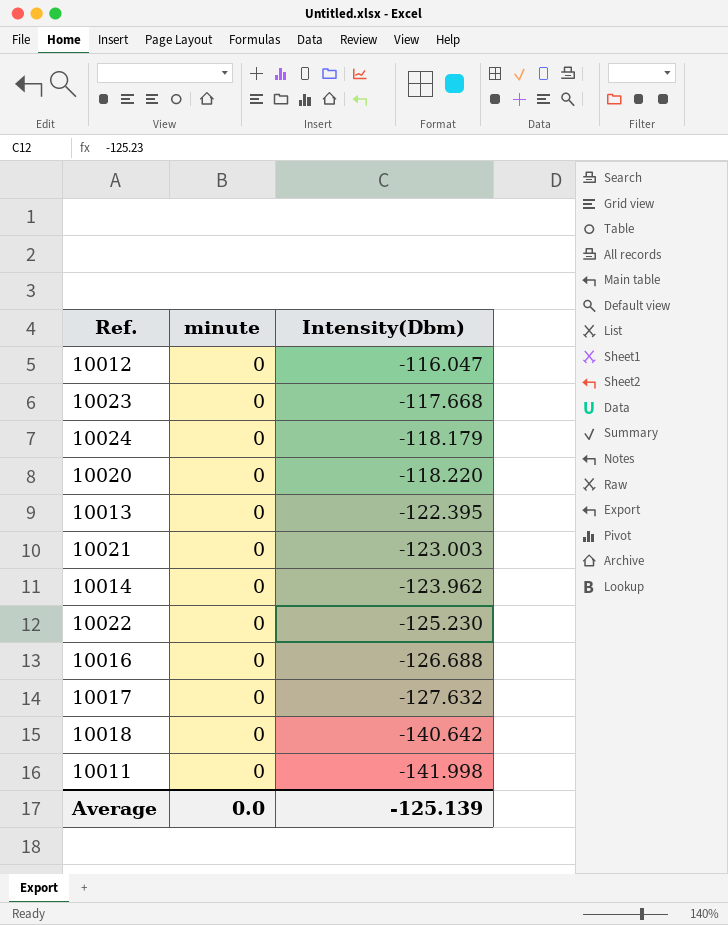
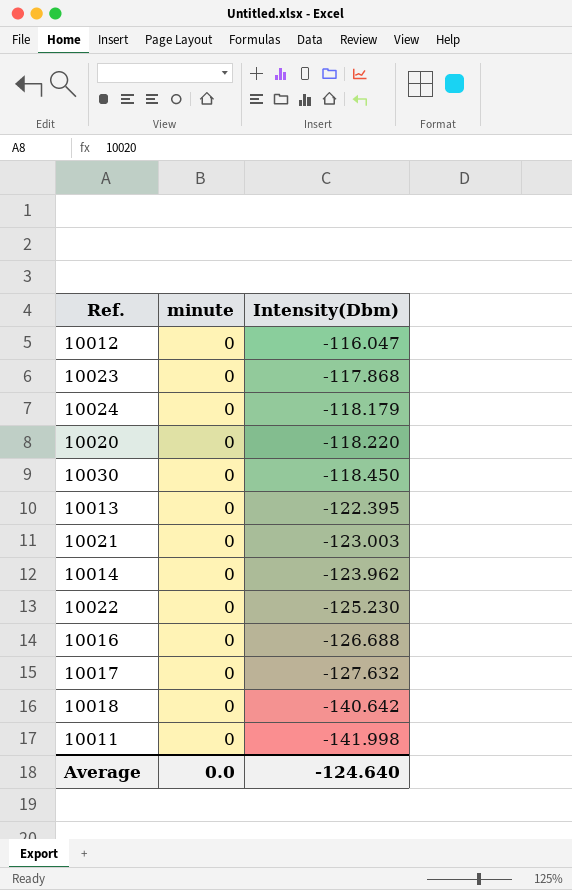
10023 | Intensity(Dbm): -117.668 -> -117.868
row 10030: none -> 0 | -118.450
Average | Intensity(Dbm): -125.139 -> -124.640

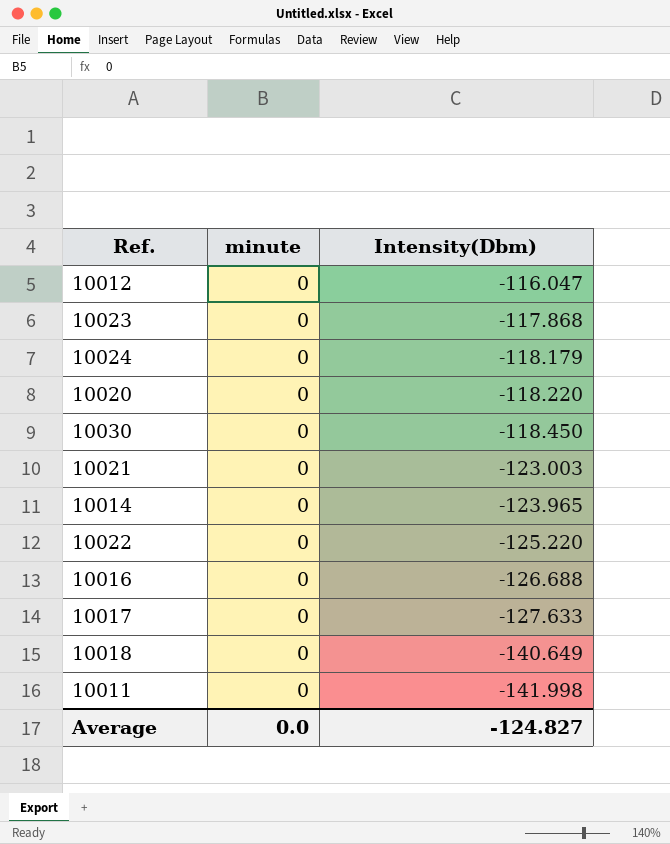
row 10013: 0 | -122.395 -> none
10014 | Intensity(Dbm): -123.962 -> -123.965
10022 | Intensity(Dbm): -125.230 -> -125.220
10017 | Intensity(Dbm): -127.632 -> -127.633
10018 | Intensity(Dbm): -140.642 -> -140.649
Average | Intensity(Dbm): -124.640 -> -124.827

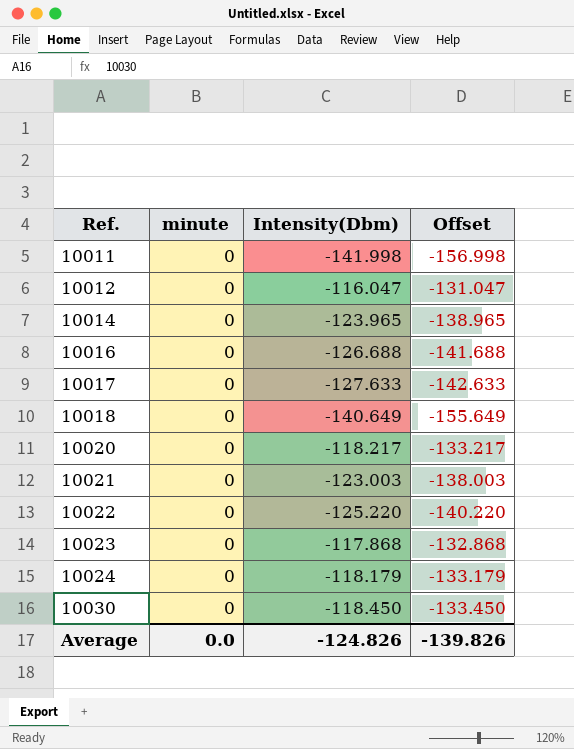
row order: Intensity(Dbm) descending -> Ref. ascending
column Offset | formula: none -> [Intensity(Dbm)] - 15
10020 | Intensity(Dbm): -118.220 -> -118.217
Average | Intensity(Dbm): -124.827 -> -124.826

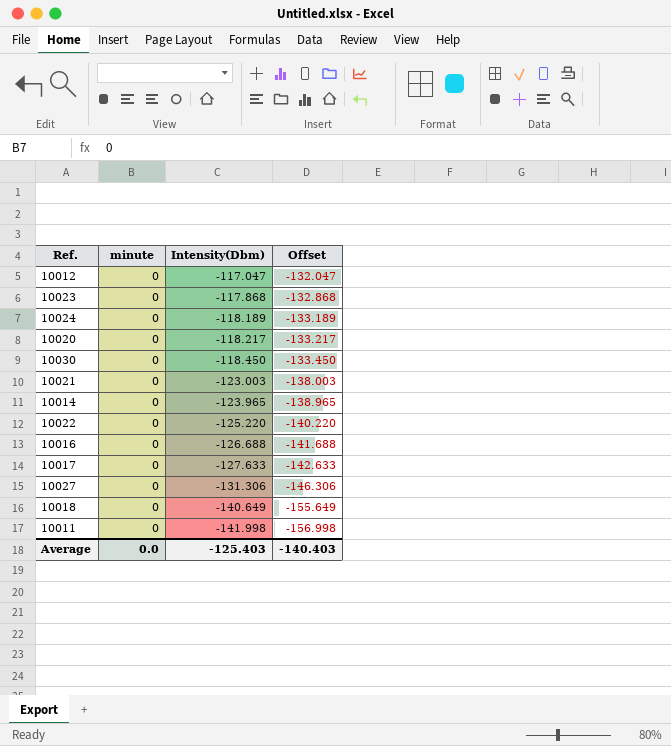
row order: Ref. ascending -> Intensity(Dbm) descending
10012 | Intensity(Dbm): -116.047 -> -117.047
10012 | Offset: -131.047 -> -132.047
10024 | Intensity(Dbm): -118.179 -> -118.189
10024 | Offset: -133.179 -> -133.189
row 10027: none -> 0 | -131.306 | -146.306
Average | Intensity(Dbm): -124.826 -> -125.403
Average | Offset: -139.826 -> -140.403

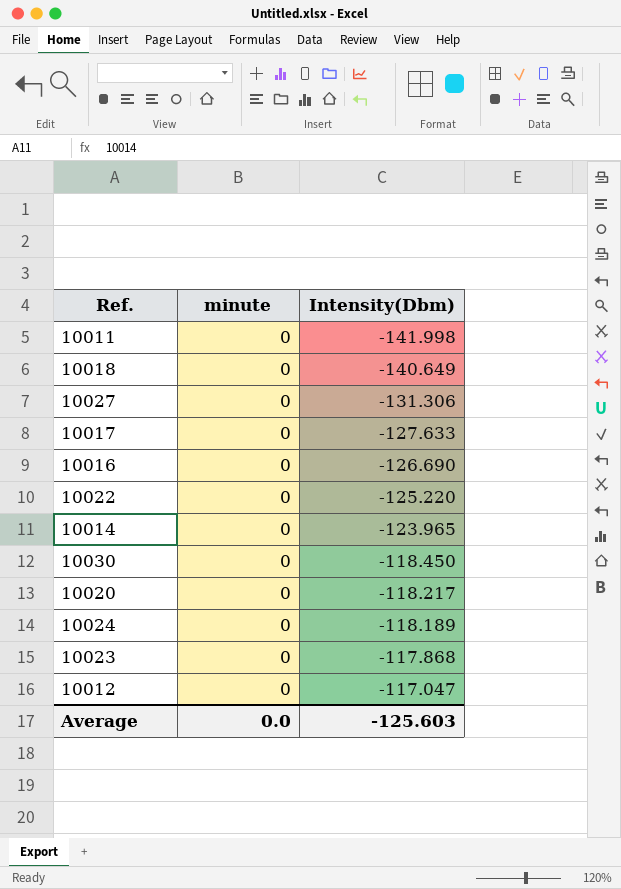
row order: Intensity(Dbm) descending -> Intensity(Dbm) ascending
column Offset | formula: [Intensity(Dbm)] - 15 -> none
row 10021: 0 | -123.003 | -138.003 -> none
10016 | Intensity(Dbm): -126.688 -> -126.690
Average | Intensity(Dbm): -125.403 -> -125.603

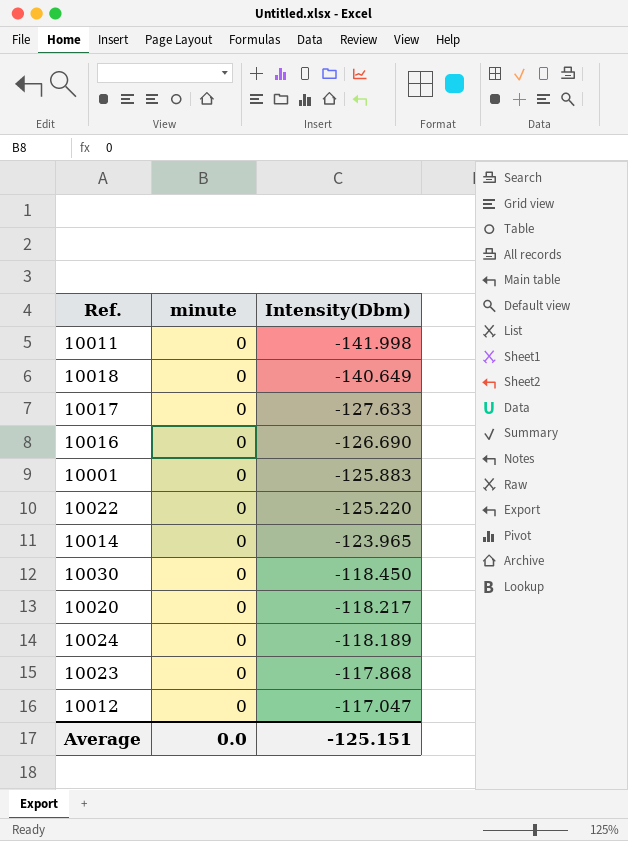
row 10027: 0 | -131.306 -> none
row 10001: none -> 0 | -125.883
Average | Intensity(Dbm): -125.603 -> -125.151

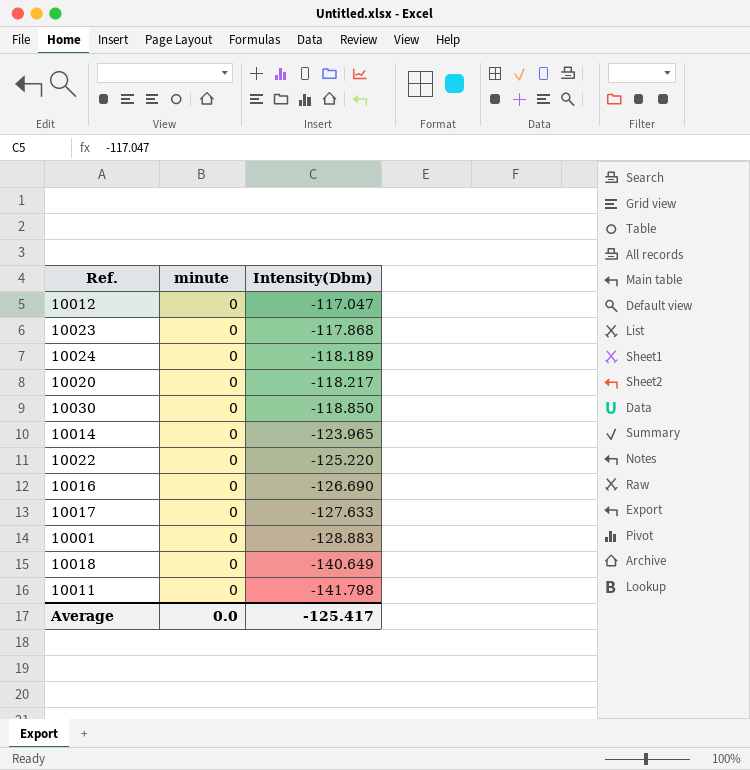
row order: Intensity(Dbm) ascending -> Intensity(Dbm) descending
10030 | Intensity(Dbm): -118.450 -> -118.850
10001 | Intensity(Dbm): -125.883 -> -128.883
10011 | Intensity(Dbm): -141.998 -> -141.798
Average | Intensity(Dbm): -125.151 -> -125.417

